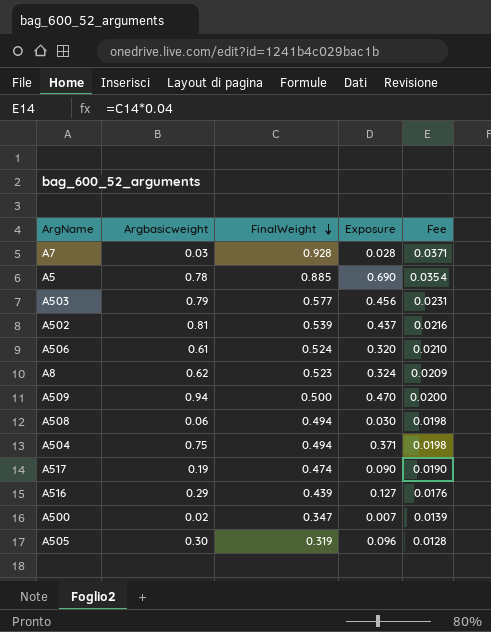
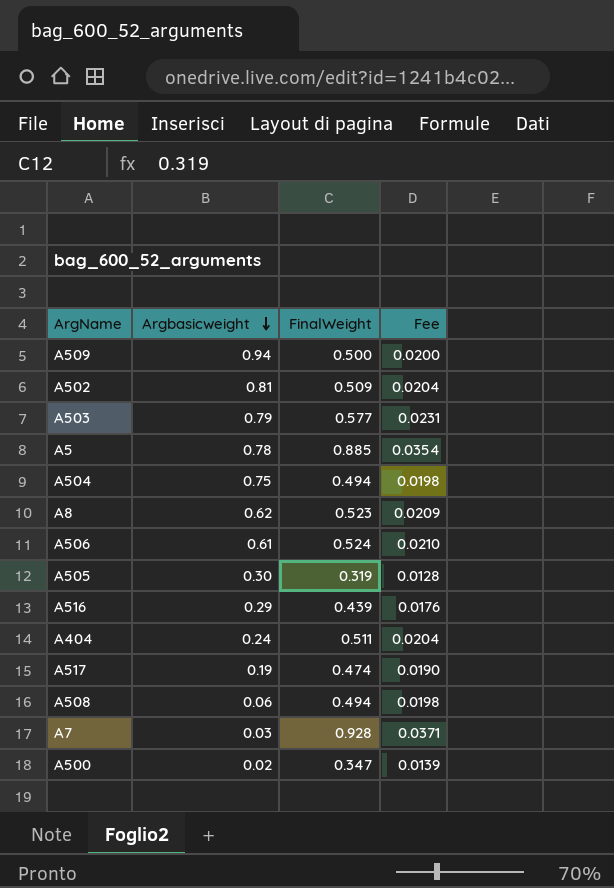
row order: FinalWeight descending -> Argbasicweight descending
column Exposure | formula: [Argbasicweight] * [FinalWeight] -> none
A502 | FinalWeight: 0.539 -> 0.509
A502 | Fee: 0.0216 -> 0.0204
row A404: none -> 0.24 | 0.511 | 0.0204

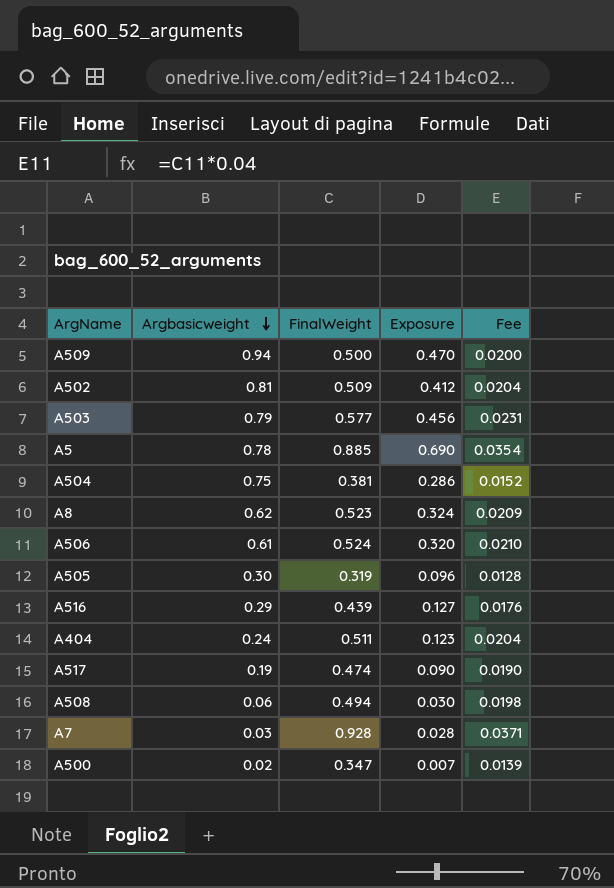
column Exposure | formula: none -> [Argbasicweight] * [FinalWeight]
A504 | FinalWeight: 0.494 -> 0.381
A504 | Fee: 0.0198 -> 0.0152

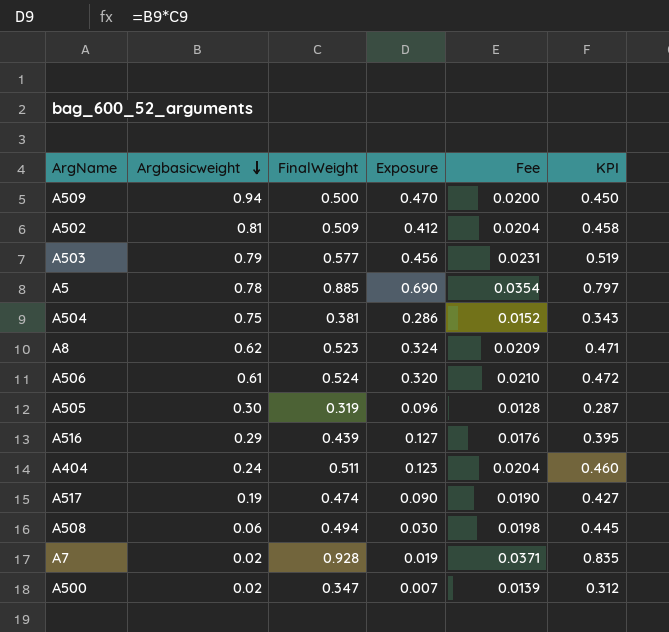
column KPI | formula: none -> [FinalWeight] * 0.9
A7 | Argbasicweight: 0.03 -> 0.02
A7 | Exposure: 0.028 -> 0.019

